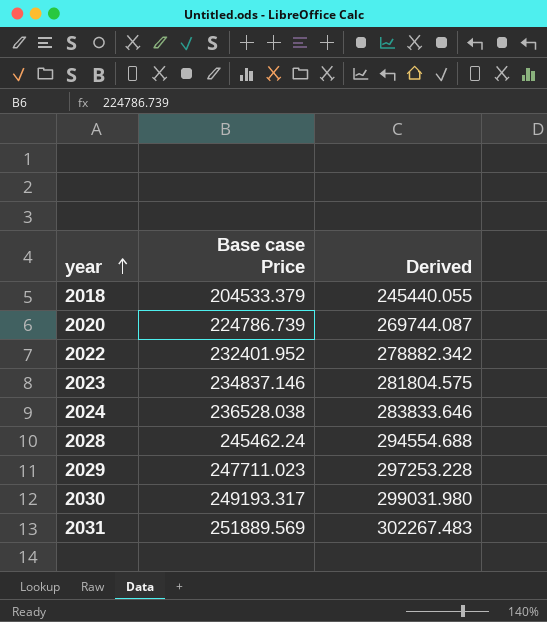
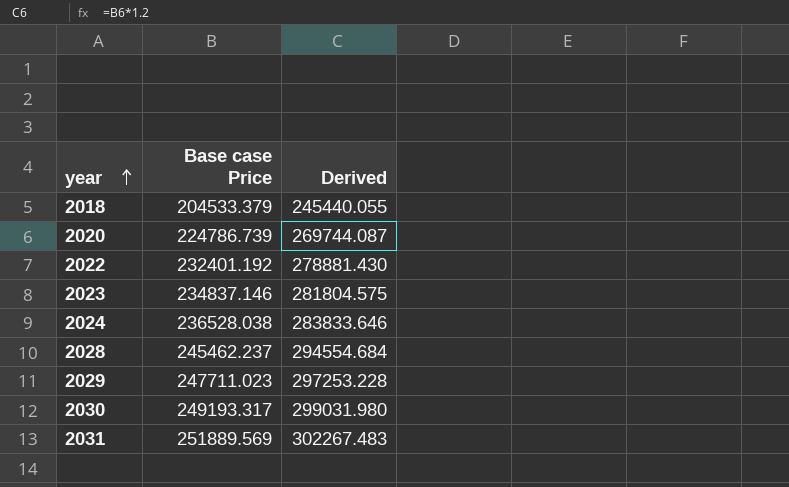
2022 | Base case Price: 232401.952 -> 232401.192
2022 | Derived: 278882.342 -> 278881.430
2028 | Base case Price: 245462.24 -> 245462.237
2028 | Derived: 294554.688 -> 294554.684

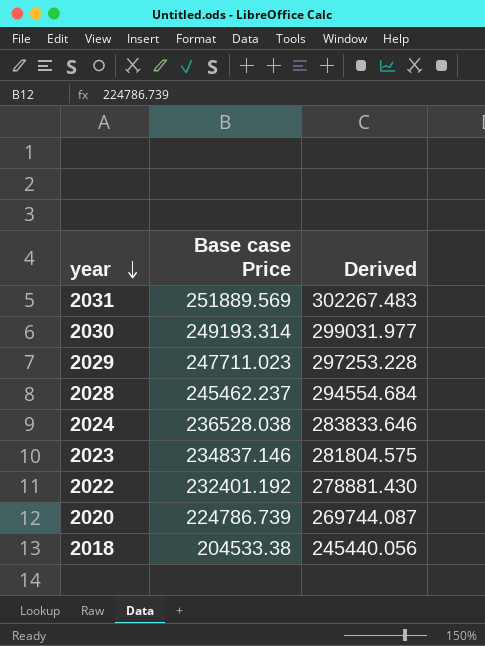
row order: year ascending -> year descending
2030 | Base case Price: 249193.317 -> 249193.314
2030 | Derived: 299031.980 -> 299031.977
2018 | Base case Price: 204533.379 -> 204533.38
2018 | Derived: 245440.055 -> 245440.056

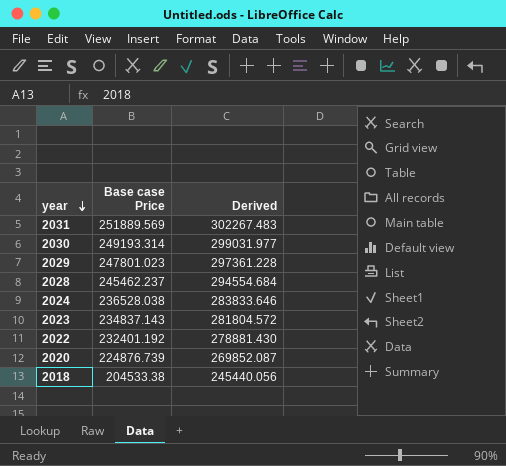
2029 | Base case Price: 247711.023 -> 247801.023
2029 | Derived: 297253.228 -> 297361.228
2023 | Base case Price: 234837.146 -> 234837.143
2023 | Derived: 281804.575 -> 281804.572
2020 | Base case Price: 224786.739 -> 224876.739
2020 | Derived: 269744.087 -> 269852.087

